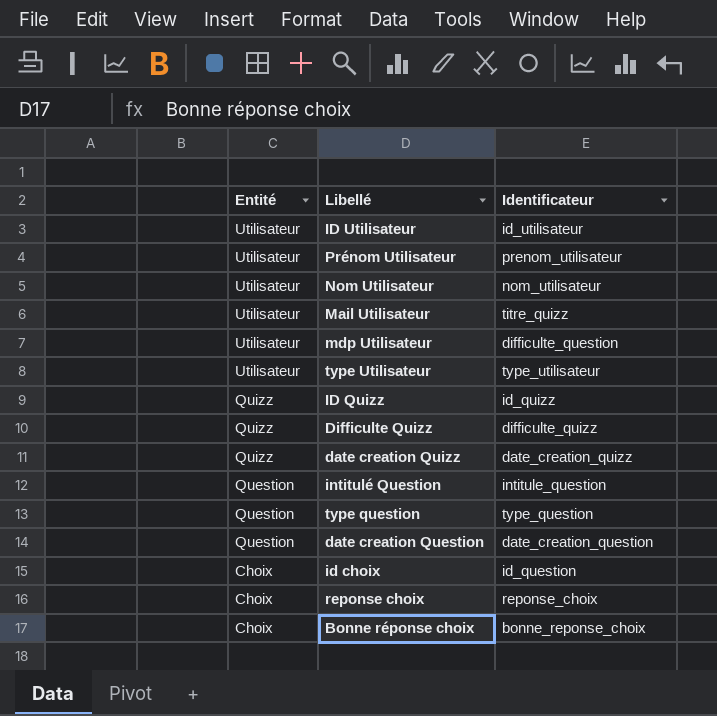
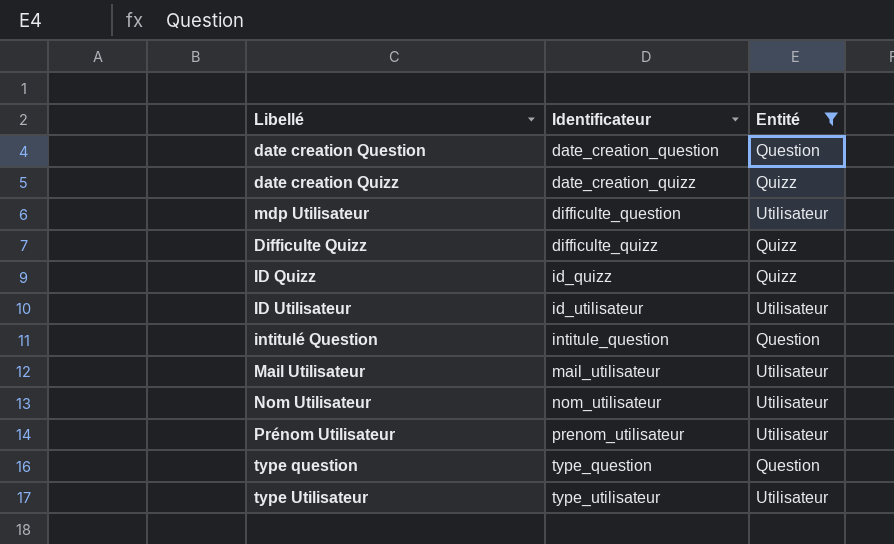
filter: none -> Entité != Choix
row order: Entité descending -> Identificateur ascending
column Entité | position: 1 -> 3
Mail Utilisateur | Identificateur: titre_quizz -> mail_utilisateur

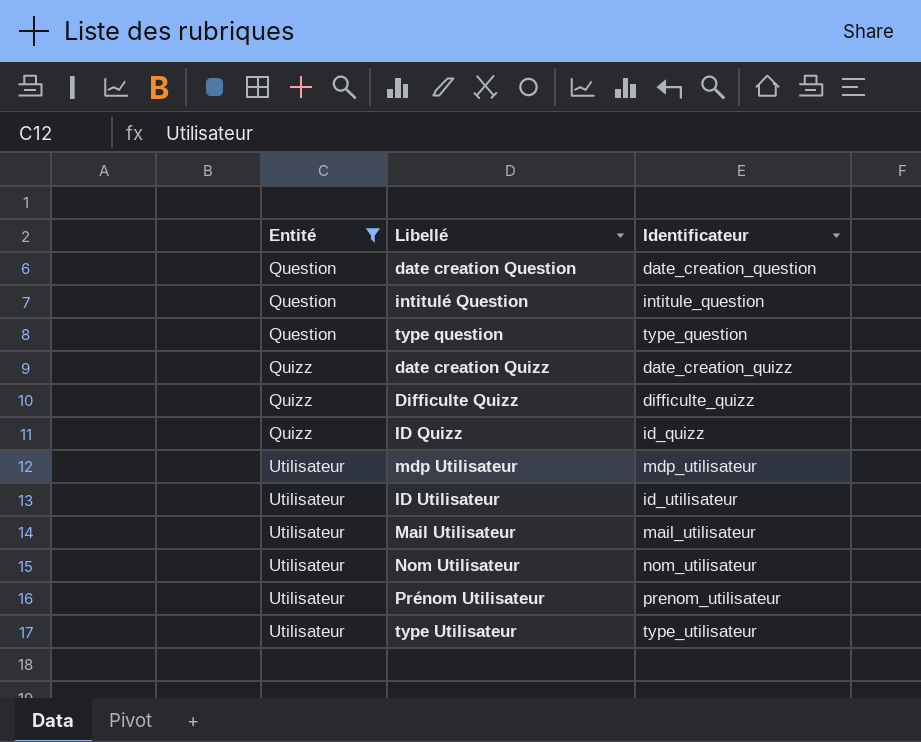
row order: Identificateur ascending -> Entité ascending
column Entité | position: 3 -> 1
mdp Utilisateur | Identificateur: difficulte_question -> mdp_utilisateur

